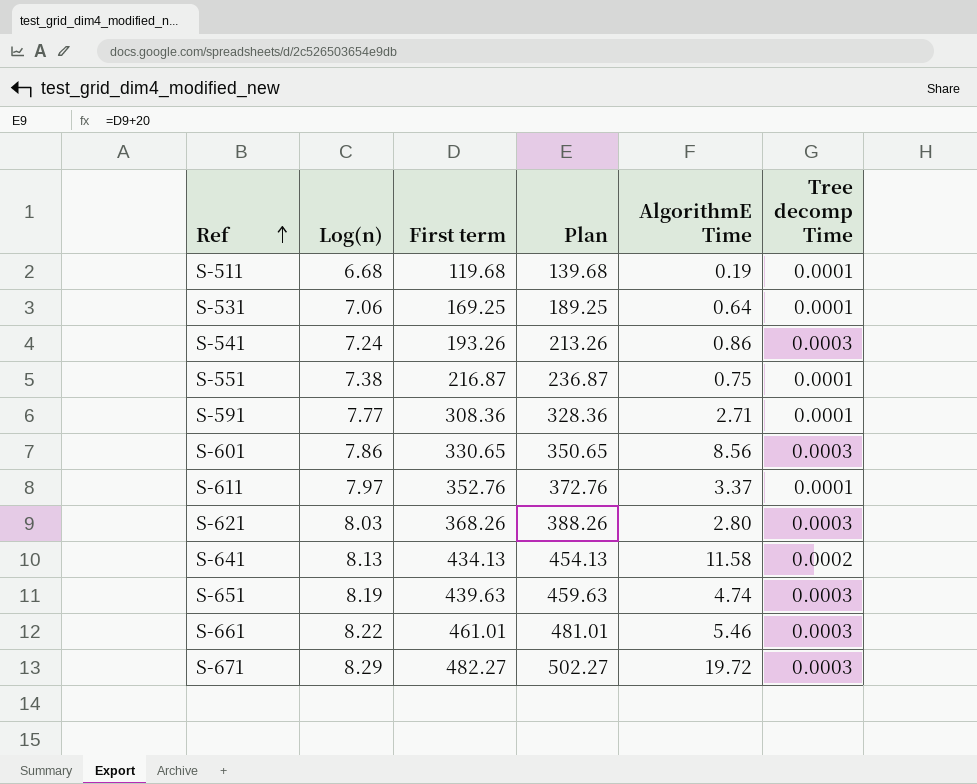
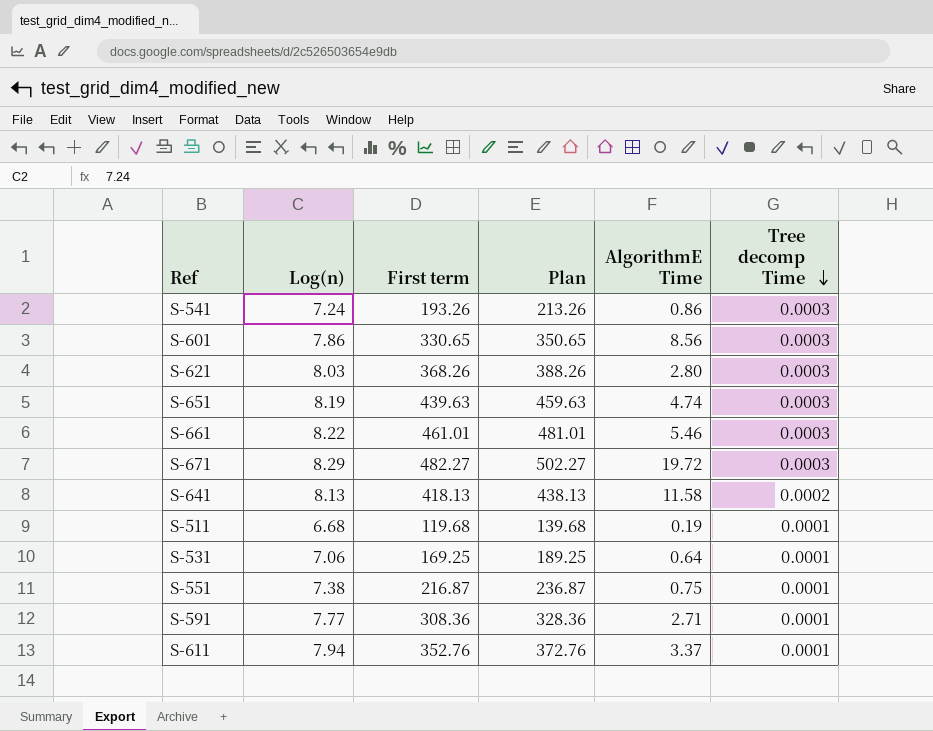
row order: Ref ascending -> Tree decomp Time descending
S-641 | First term: 434.13 -> 418.13
S-641 | Plan: 454.13 -> 438.13
S-611 | Log(n): 7.97 -> 7.94

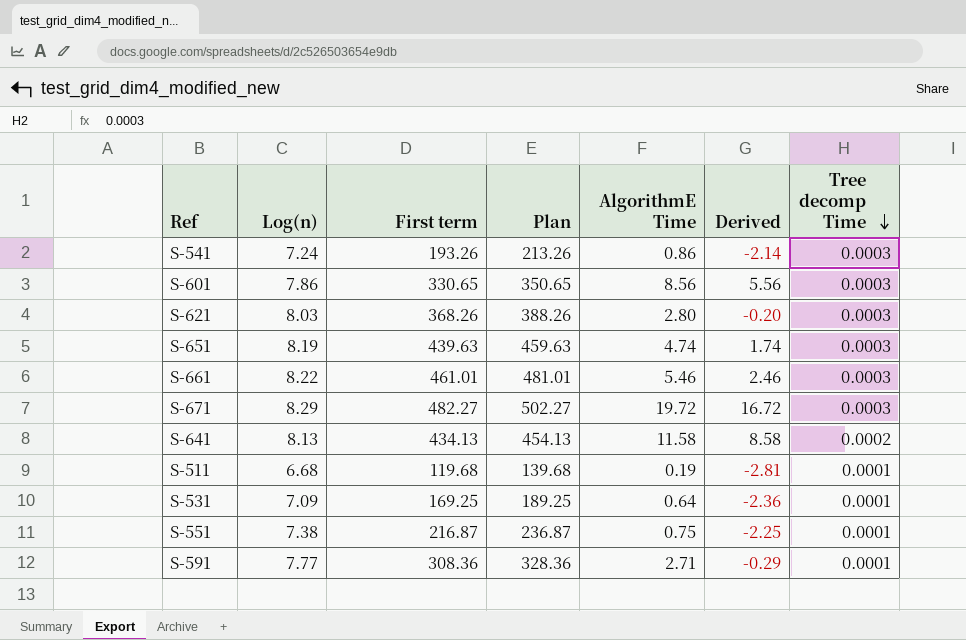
column Derived | formula: none -> [AlgorithmE Time] - 3
row S-611: 7.94 | 352.76 | 372.76 | 3.37 | 0.0001 -> none
S-641 | First term: 418.13 -> 434.13
S-641 | Plan: 438.13 -> 454.13
S-531 | Log(n): 7.06 -> 7.09

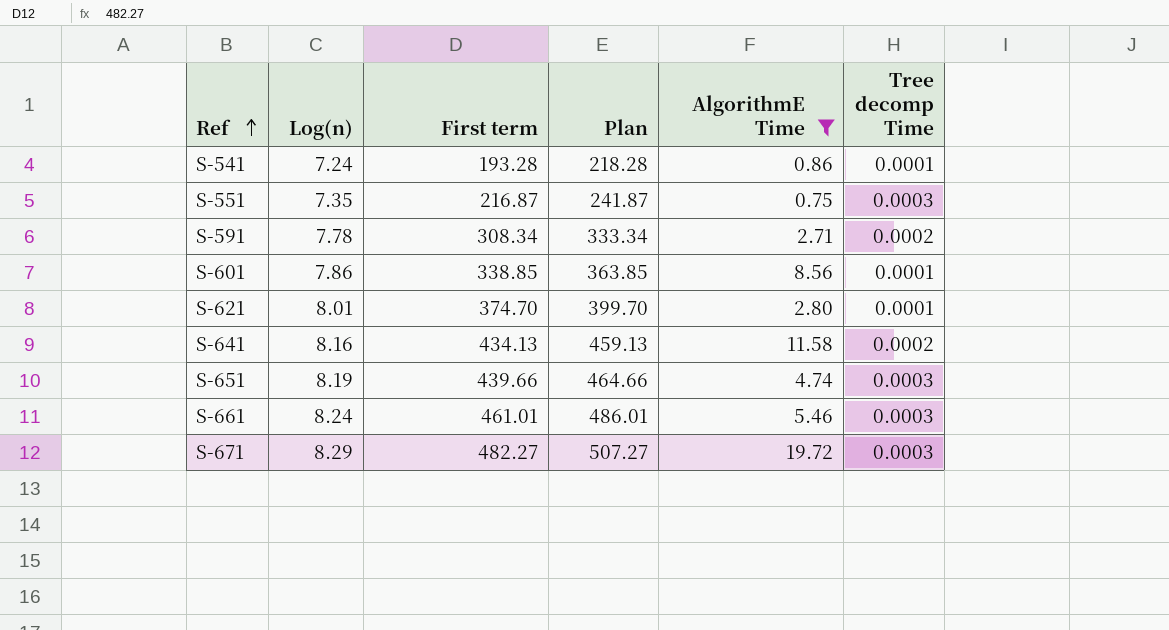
filter: none -> AlgorithmE Time >= 0.75
row order: Tree decomp Time descending -> Ref ascending
column Derived | formula: [AlgorithmE Time] - 3 -> none
column Plan | formula: [First term] + 20 -> [First term] + 25
S-541 | First term: 193.26 -> 193.28
S-541 | Tree decomp Time: 0.0003 -> 0.0001
S-551 | Log(n): 7.38 -> 7.35
S-551 | Tree decomp Time: 0.0001 -> 0.0003
S-591 | Log(n): 7.77 -> 7.78
S-591 | First term: 308.36 -> 308.34
S-591 | Tree decomp Time: 0.0001 -> 0.0002
S-601 | First term: 330.65 -> 338.85
S-601 | Tree decomp Time: 0.0003 -> 0.0001
S-621 | Log(n): 8.03 -> 8.01
S-621 | First term: 368.26 -> 374.70
S-621 | Tree decomp Time: 0.0003 -> 0.0001
S-641 | Log(n): 8.13 -> 8.16
S-651 | First term: 439.63 -> 439.66
S-661 | Log(n): 8.22 -> 8.24

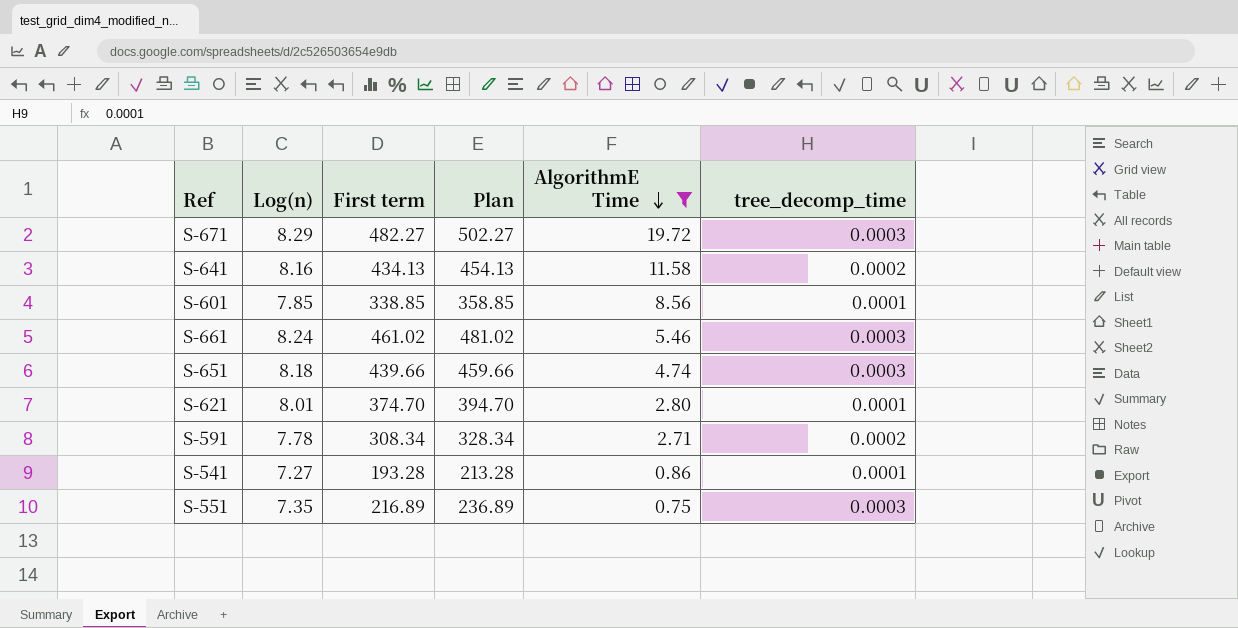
row order: Ref ascending -> AlgorithmE Time descending
column Plan | formula: [First term] + 25 -> [First term] + 20
column name: Tree decomp Time -> tree_decomp_time
S-601 | Log(n): 7.86 -> 7.85
S-661 | First term: 461.01 -> 461.02
S-651 | Log(n): 8.19 -> 8.18
S-541 | Log(n): 7.24 -> 7.27
S-551 | First term: 216.87 -> 216.89

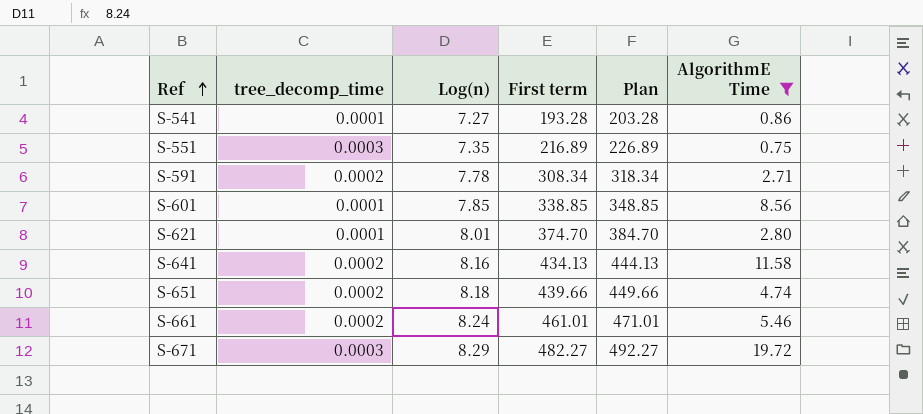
row order: AlgorithmE Time descending -> Ref ascending
column tree_decomp_time | position: 6 -> 2
column Plan | formula: [First term] + 20 -> [First term] + 10
S-651 | tree_decomp_time: 0.0003 -> 0.0002
S-661 | tree_decomp_time: 0.0003 -> 0.0002
S-661 | First term: 461.02 -> 461.01

